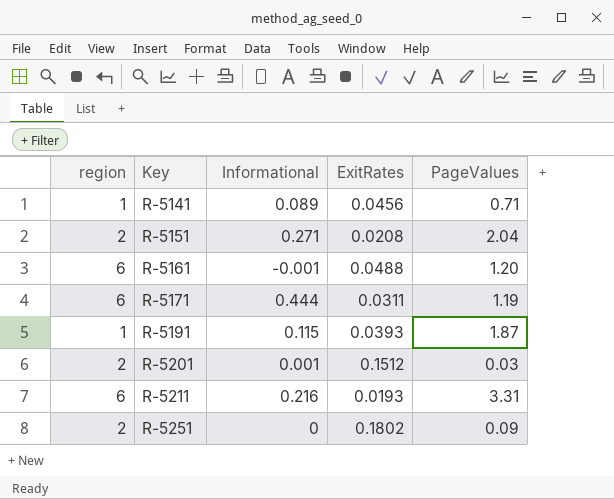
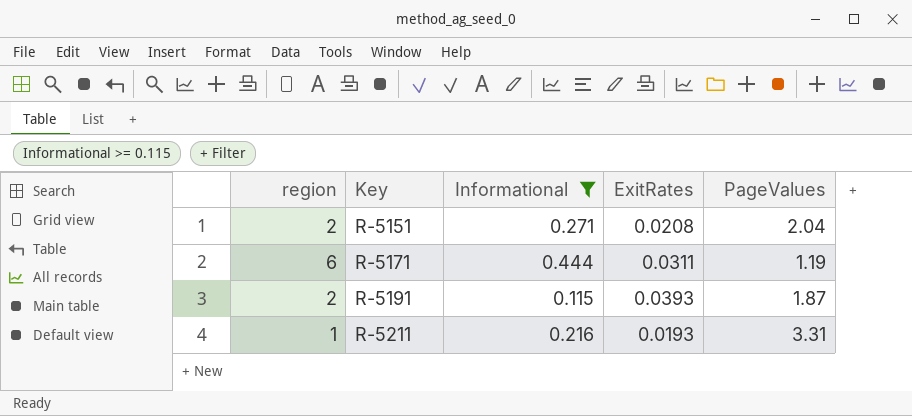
filter: none -> Informational >= 0.115
R-5191 | region: 1 -> 2
R-5211 | region: 6 -> 1

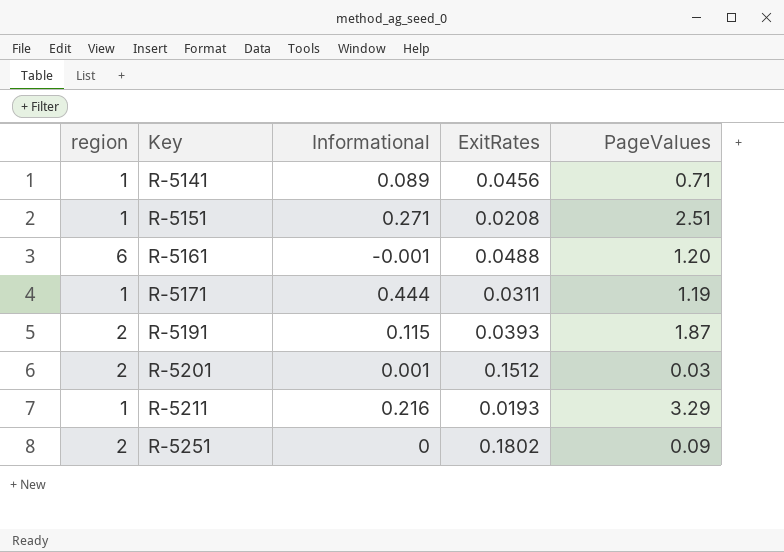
filter: Informational >= 0.115 -> none
R-5151 | region: 2 -> 1
R-5151 | PageValues: 2.04 -> 2.51
R-5171 | region: 6 -> 1
R-5211 | PageValues: 3.31 -> 3.29

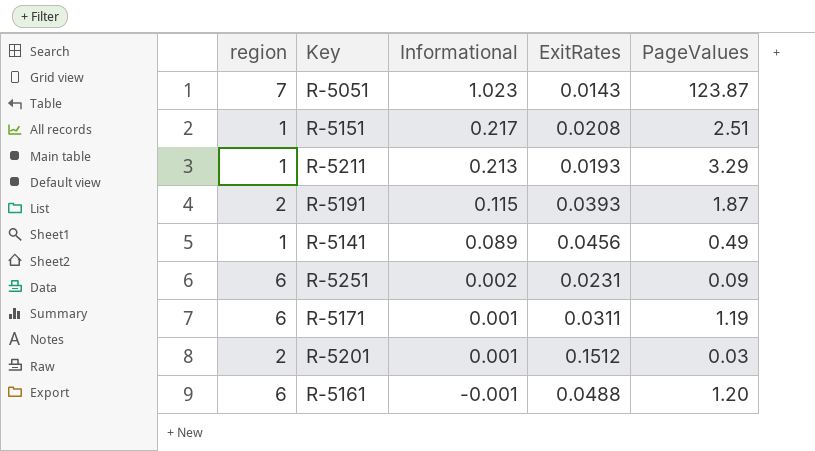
row order: Key ascending -> Informational descending
row R-5051: none -> 7 | 1.023 | 0.0143 | 123.87
R-5151 | Informational: 0.271 -> 0.217
R-5211 | Informational: 0.216 -> 0.213
R-5141 | PageValues: 0.71 -> 0.49
R-5251 | region: 2 -> 6
R-5251 | Informational: 0 -> 0.002
R-5251 | ExitRates: 0.1802 -> 0.0231
R-5171 | region: 1 -> 6
R-5171 | Informational: 0.444 -> 0.001

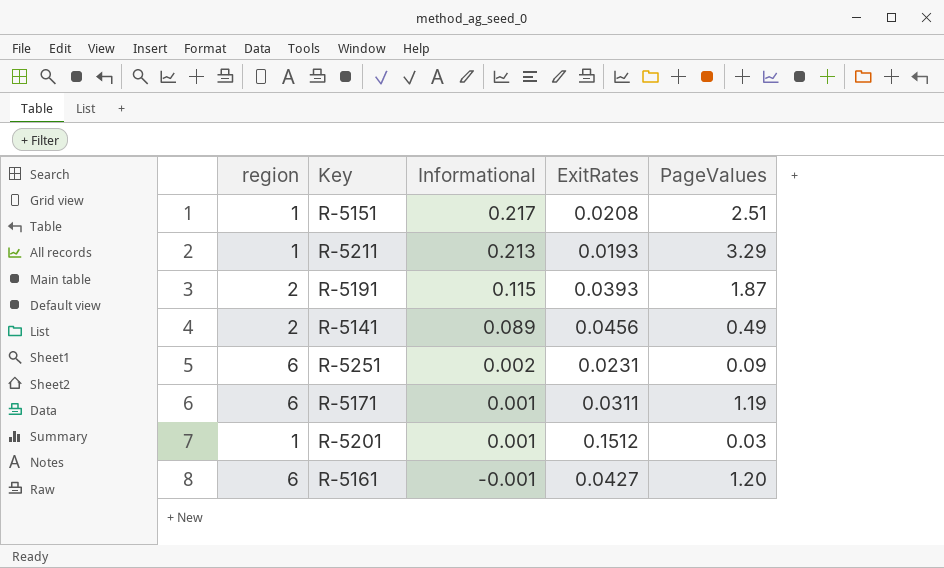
row R-5051: 7 | 1.023 | 0.0143 | 123.87 -> none
R-5141 | region: 1 -> 2
R-5201 | region: 2 -> 1
R-5161 | ExitRates: 0.0488 -> 0.0427

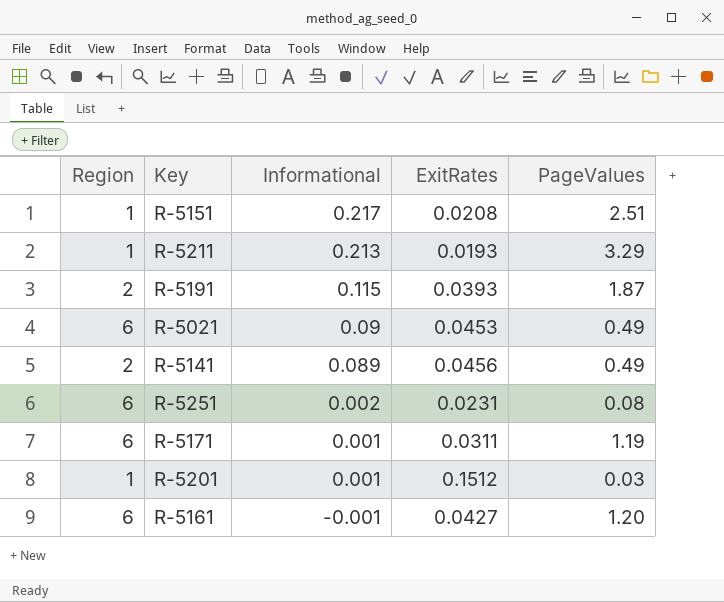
column name: region -> Region
row R-5021: none -> 6 | 0.09 | 0.0453 | 0.49
R-5251 | PageValues: 0.09 -> 0.08

